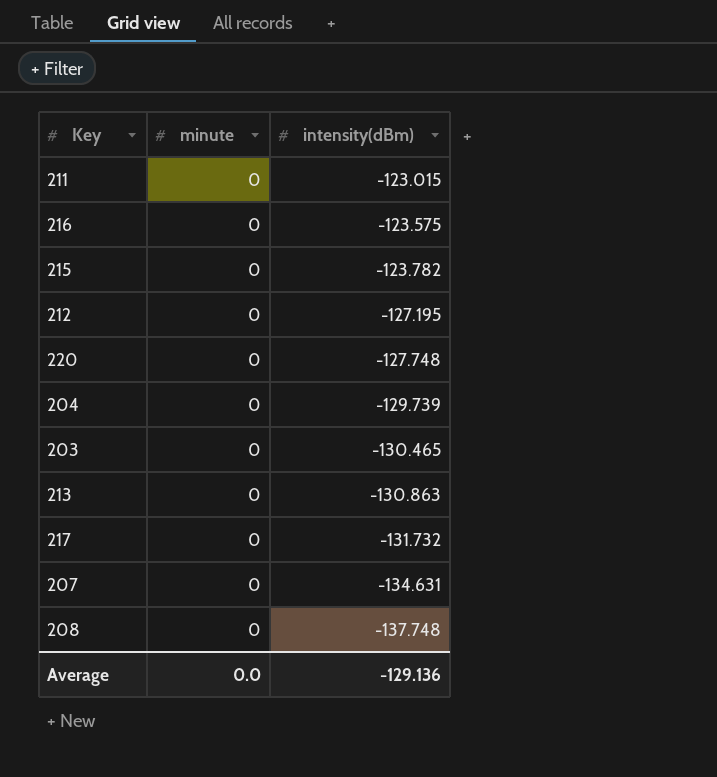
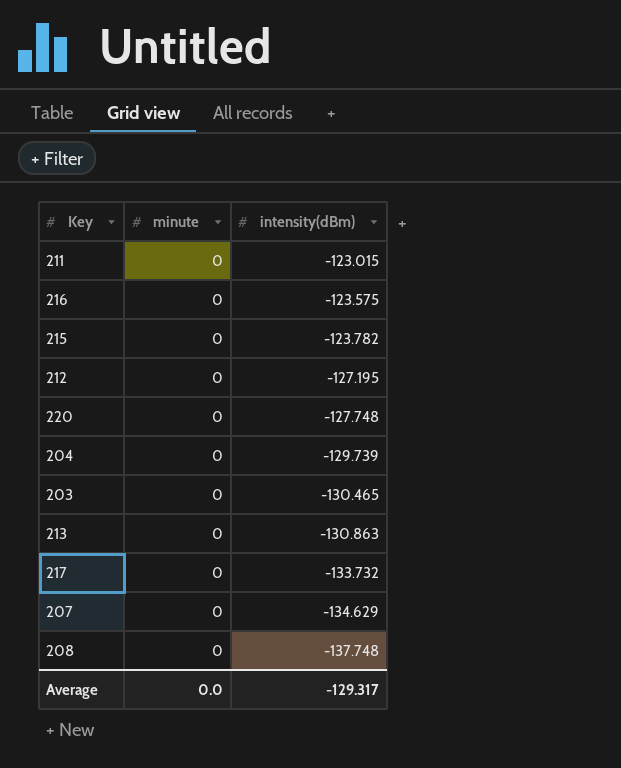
217 | intensity(dBm): -131.732 -> -133.732
207 | intensity(dBm): -134.631 -> -134.629
Average | intensity(dBm): -129.136 -> -129.317

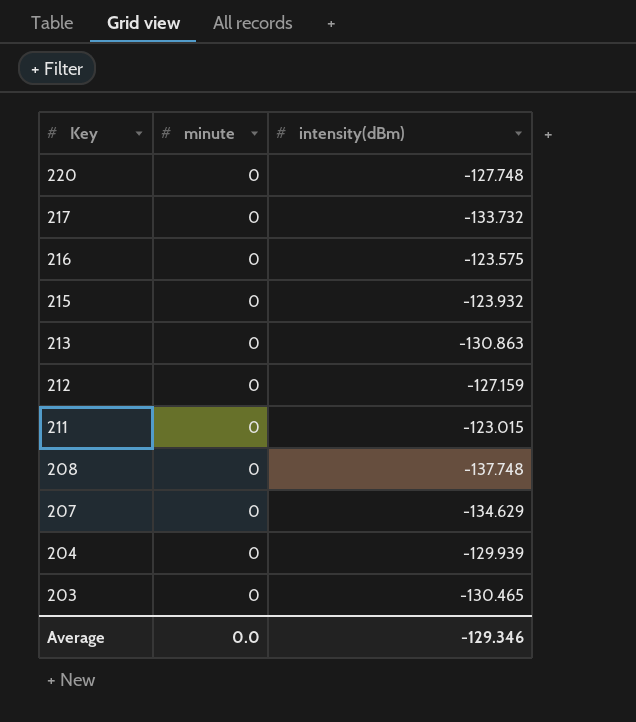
row order: intensity(dBm) descending -> Key descending
215 | intensity(dBm): -123.782 -> -123.932
212 | intensity(dBm): -127.195 -> -127.159
204 | intensity(dBm): -129.739 -> -129.939
Average | intensity(dBm): -129.317 -> -129.346

